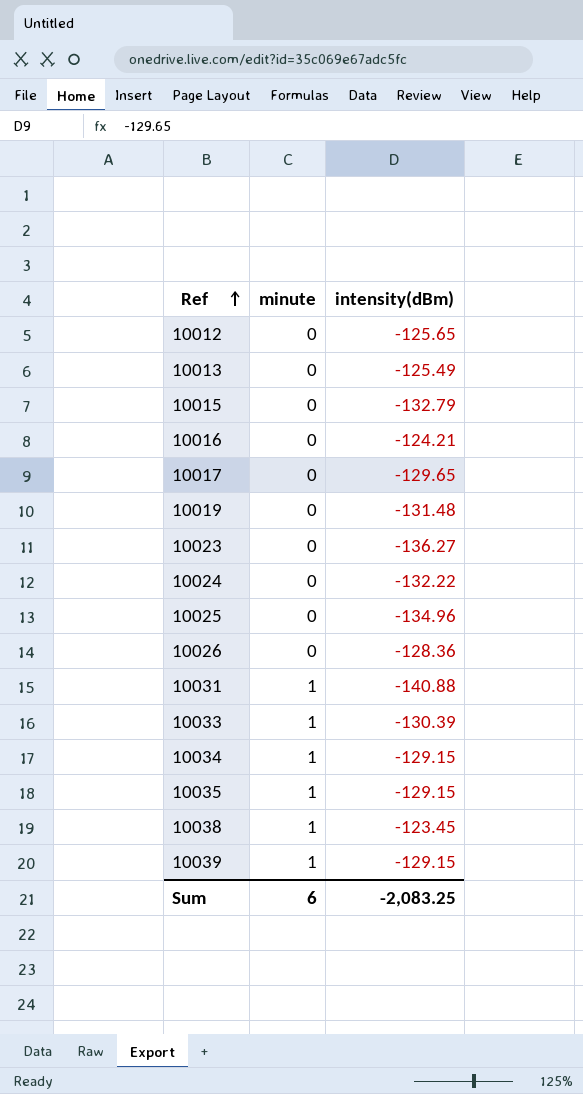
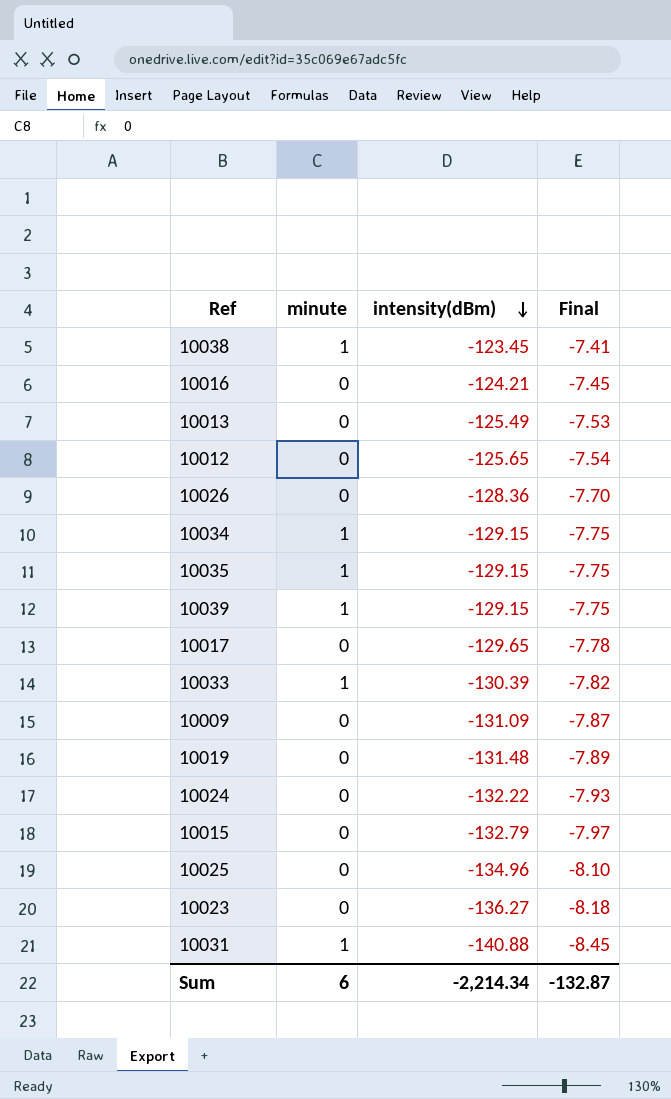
row order: Ref ascending -> intensity(dBm) descending
column Final | formula: none -> [intensity(dBm)] * 0.06
row 10009: none -> 0 | -131.09 | -7.87
Sum | intensity(dBm): -2,083.25 -> -2,214.34

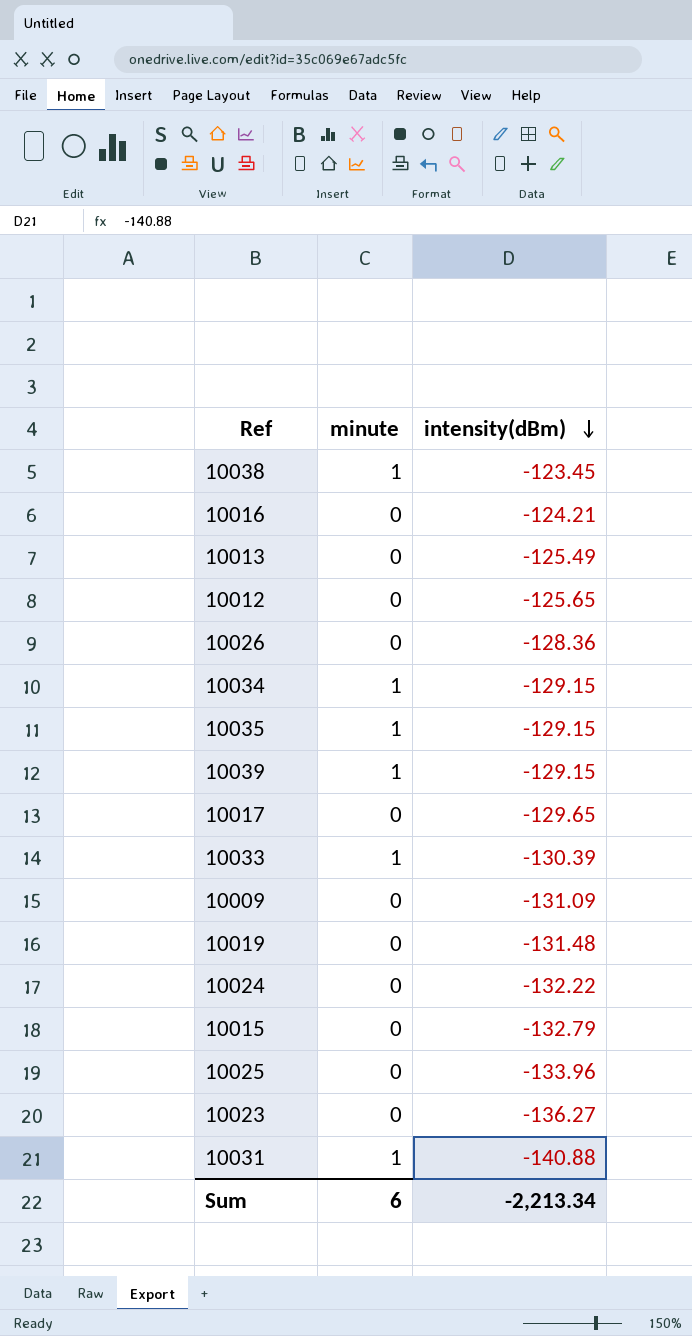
column Final | formula: [intensity(dBm)] * 0.06 -> none
10025 | intensity(dBm): -134.96 -> -133.96
Sum | intensity(dBm): -2,214.34 -> -2,213.34

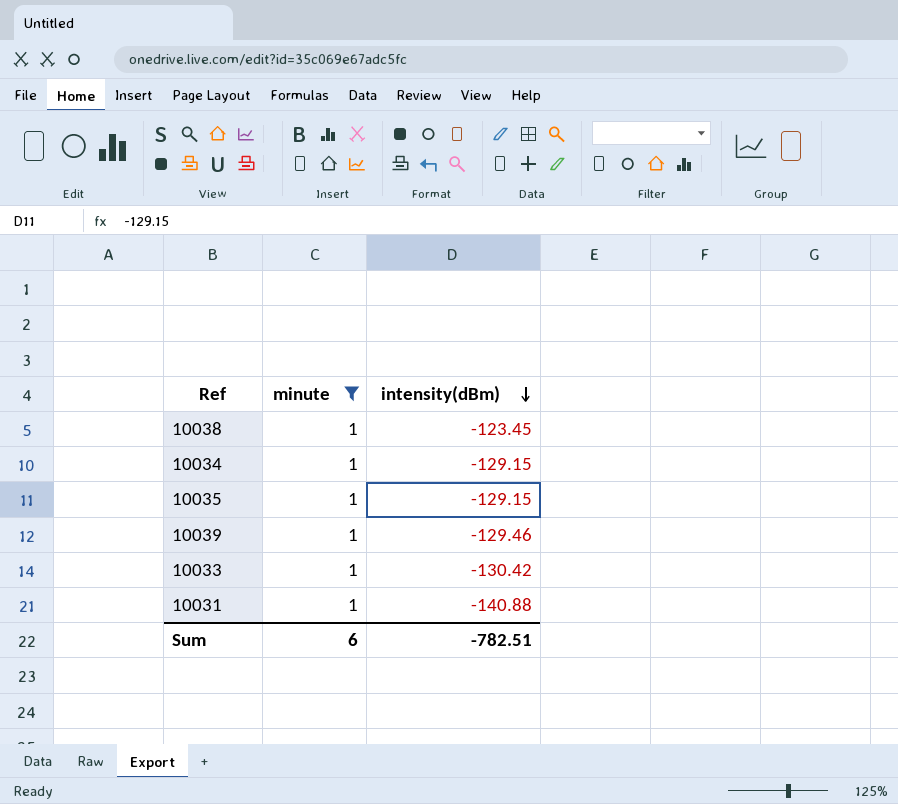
filter: none -> minute = 1
10039 | intensity(dBm): -129.15 -> -129.46
10033 | intensity(dBm): -130.39 -> -130.42
Sum | intensity(dBm): -2,213.34 -> -782.51

